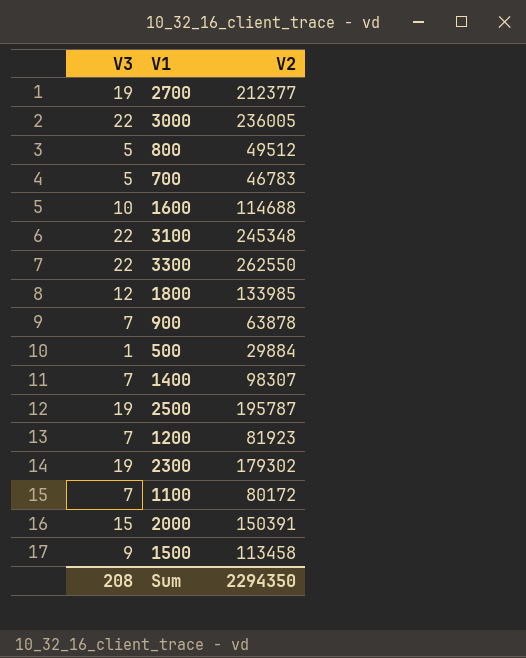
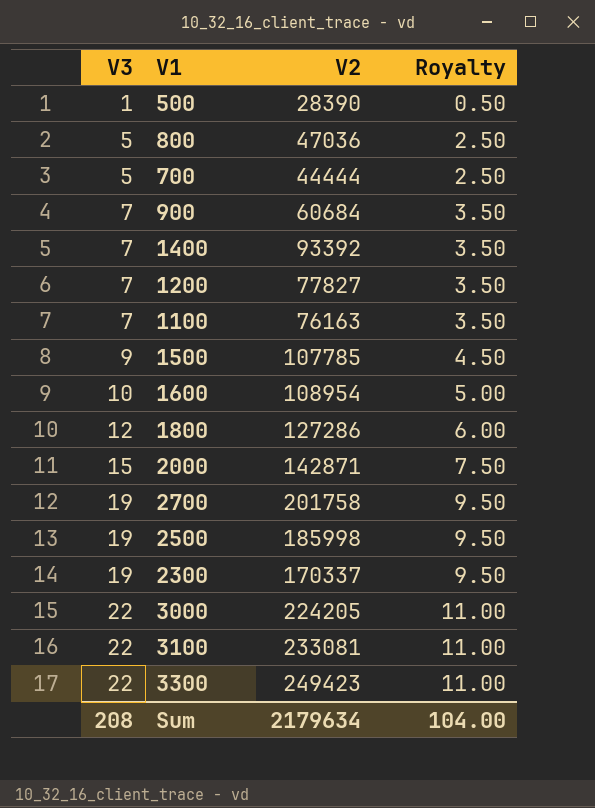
row order: none -> V3 ascending
column Royalty | formula: none -> [V3] * 0.5
500 | V2: 29884 -> 28390
800 | V2: 49512 -> 47036
700 | V2: 46783 -> 44444
900 | V2: 63878 -> 60684
1400 | V2: 98307 -> 93392
1200 | V2: 81923 -> 77827
1100 | V2: 80172 -> 76163
1500 | V2: 113458 -> 107785
1600 | V2: 114688 -> 108954
1800 | V2: 133985 -> 127286
2000 | V2: 150391 -> 142871
2700 | V2: 212377 -> 201758
2500 | V2: 195787 -> 185998
2300 | V2: 179302 -> 170337
3000 | V2: 236005 -> 224205
3100 | V2: 245348 -> 233081
3300 | V2: 262550 -> 249423
Sum | V2: 2294350 -> 2179634

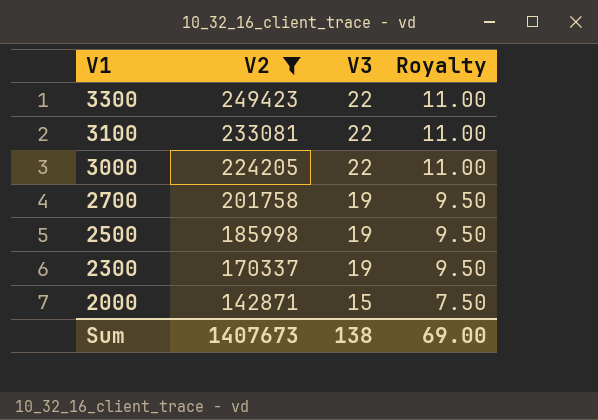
filter: none -> V2 >= 142871
row order: V3 ascending -> V1 descending
column V3 | position: 1 -> 3
Sum | V2: 2179634 -> 1407673
Sum | V3: 208 -> 138
Sum | Royalty: 104.00 -> 69.00

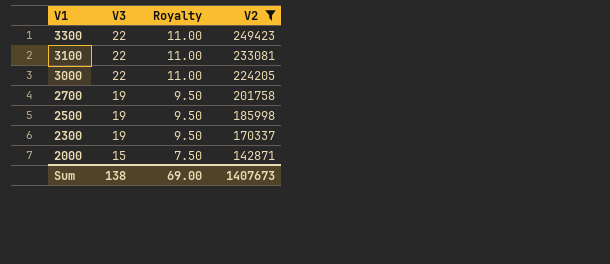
column V2 | position: 2 -> 4

